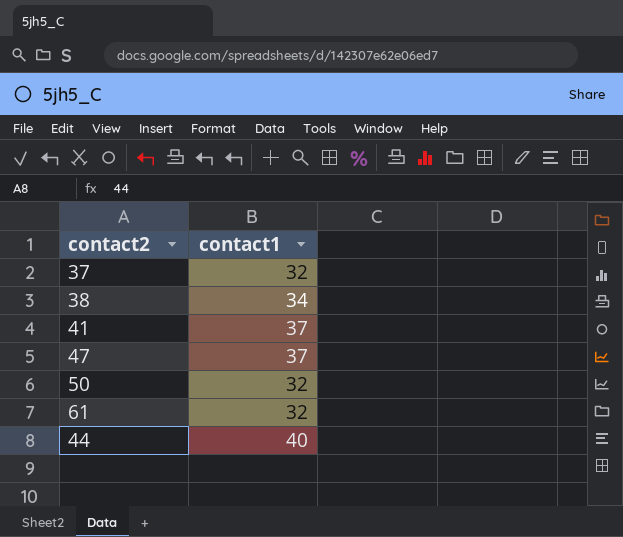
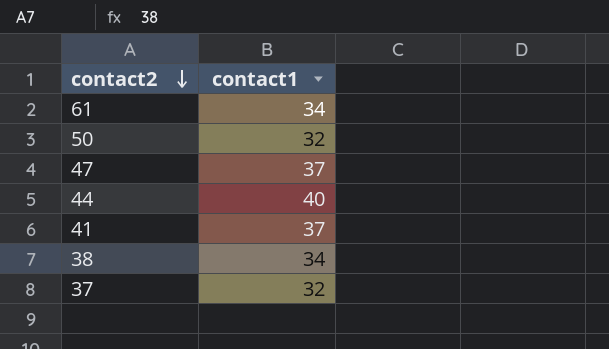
row order: none -> contact2 descending
61 | contact1: 32 -> 34

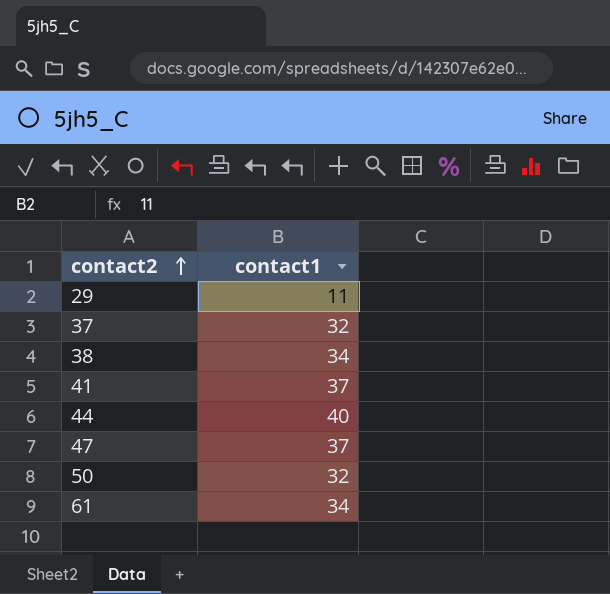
row order: contact2 descending -> contact2 ascending
row 29: none -> 11

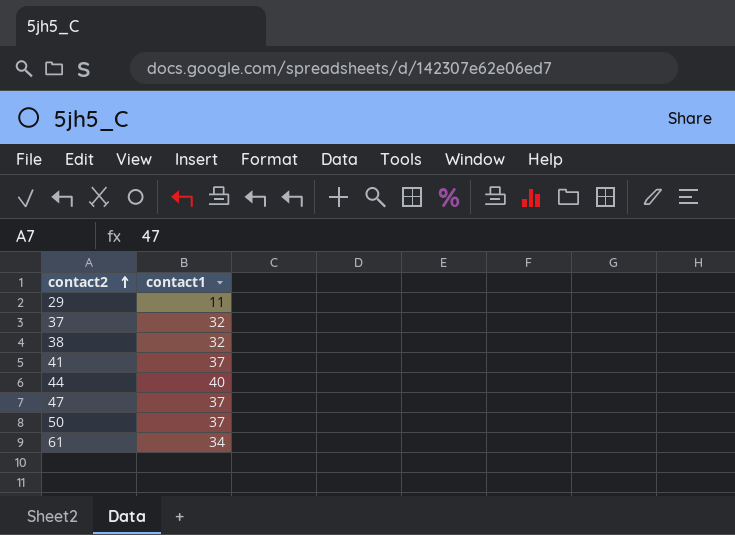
38 | contact1: 34 -> 32
50 | contact1: 32 -> 37

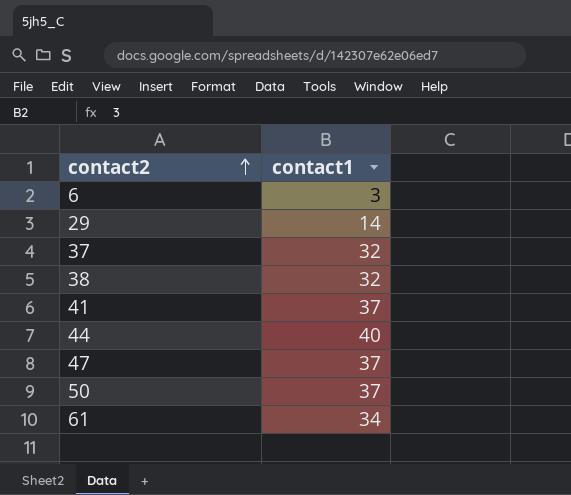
row 6: none -> 3
29 | contact1: 11 -> 14

